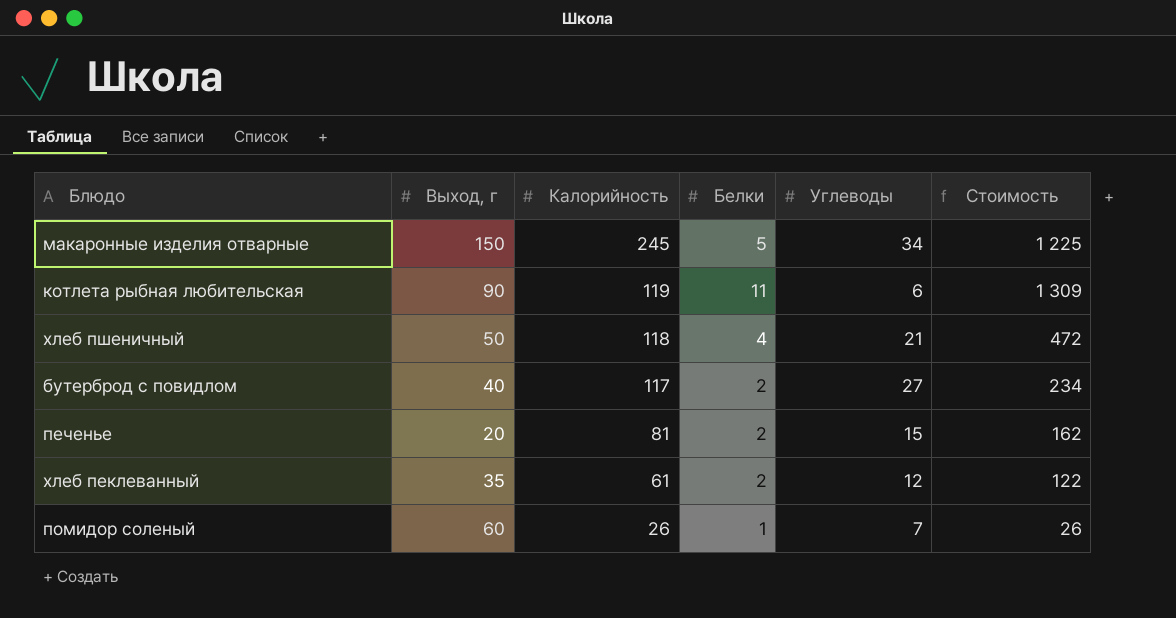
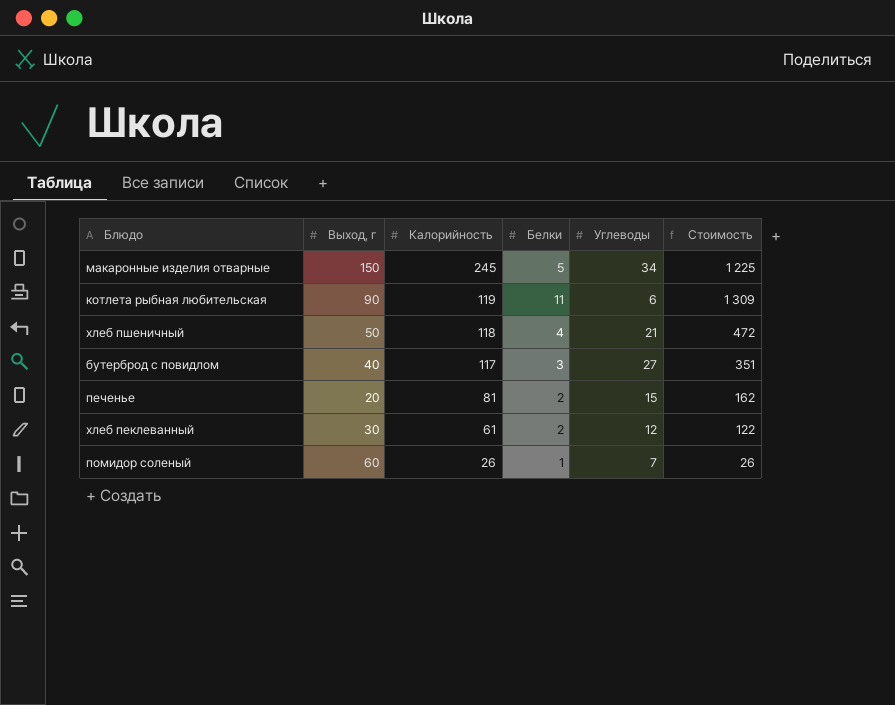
бутерброд с повидлом | Белки: 2 -> 3
бутерброд с повидлом | Стоимость: 234 -> 351
хлеб пеклеванный | Выход, г: 35 -> 30

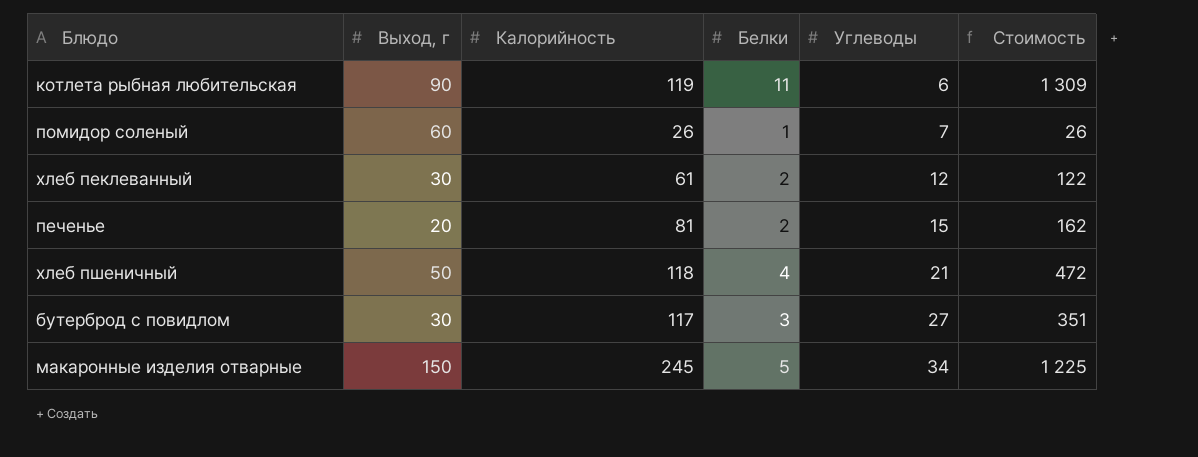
row order: Калорийность descending -> Углеводы ascending
бутерброд с повидлом | Выход, г: 40 -> 30

